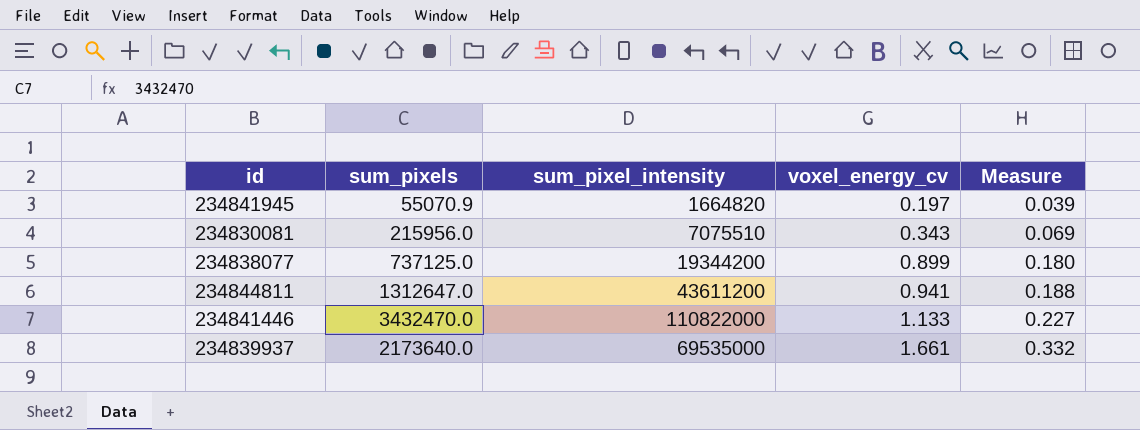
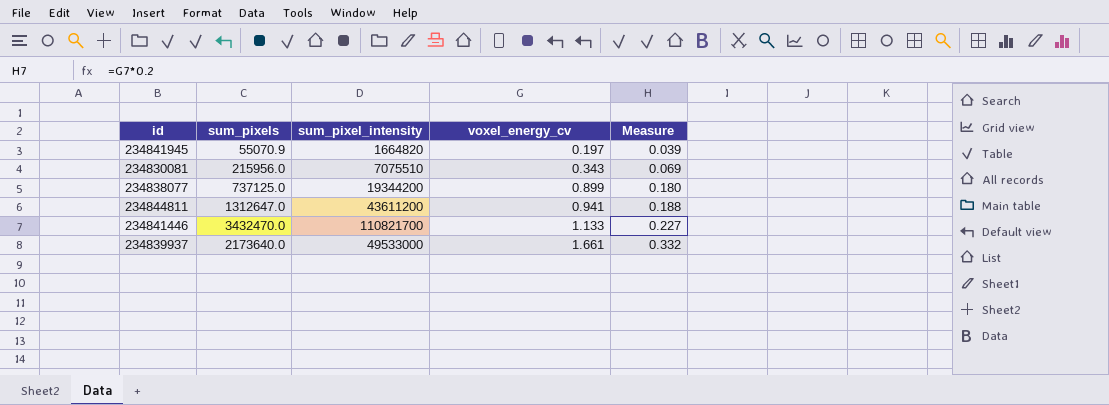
234841446 | sum_pixel_intensity: 110822000 -> 110821700
234839937 | sum_pixel_intensity: 69535000 -> 49533000

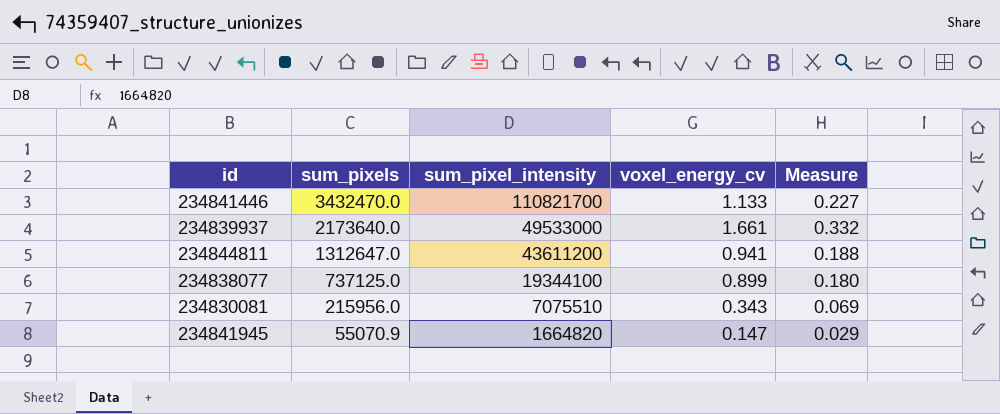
row order: voxel_energy_cv ascending -> sum_pixels descending
234838077 | sum_pixel_intensity: 19344200 -> 19344100
234841945 | voxel_energy_cv: 0.197 -> 0.147
234841945 | Measure: 0.039 -> 0.029

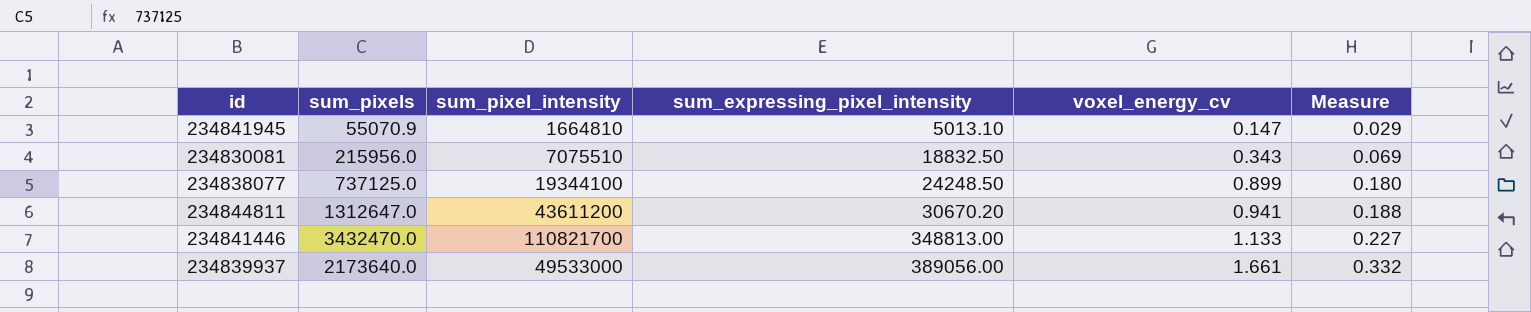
row order: sum_pixels descending -> sum_expressing_pixel_intensity ascending
column sum_expressing_pixel_intensity | position: none -> 4
234841945 | sum_pixel_intensity: 1664820 -> 1664810

